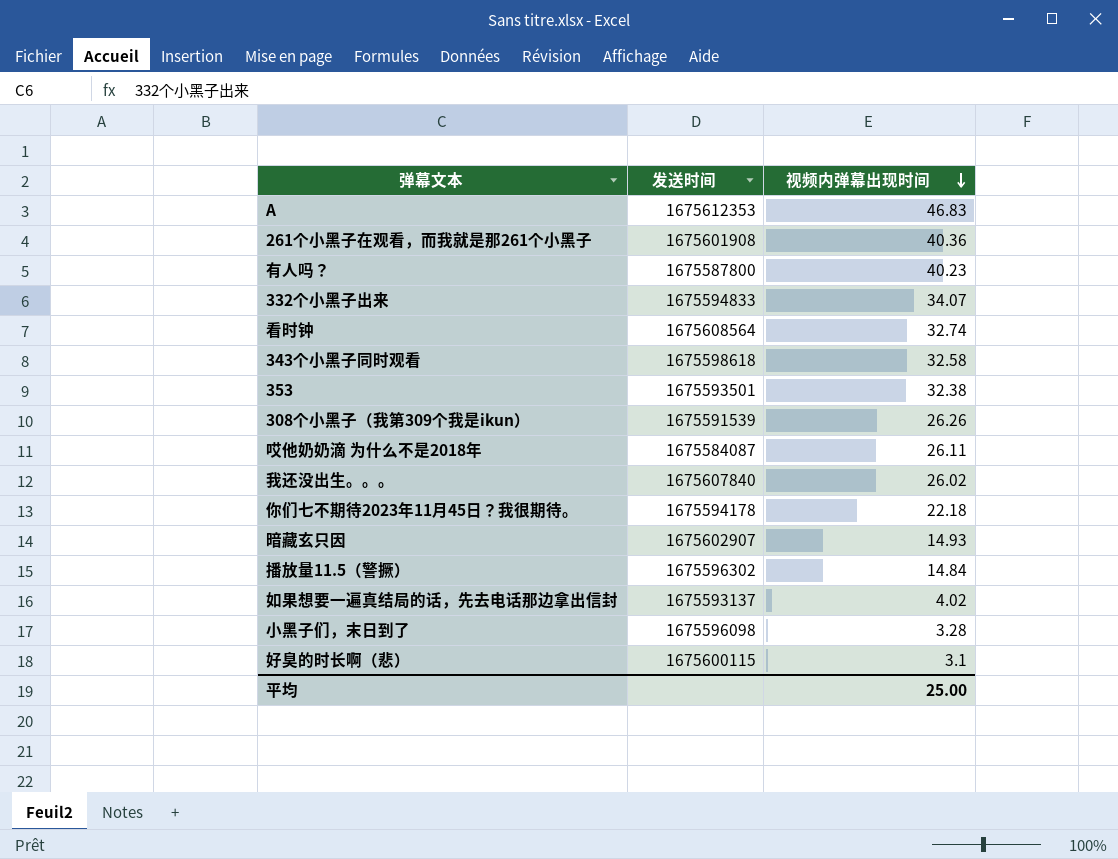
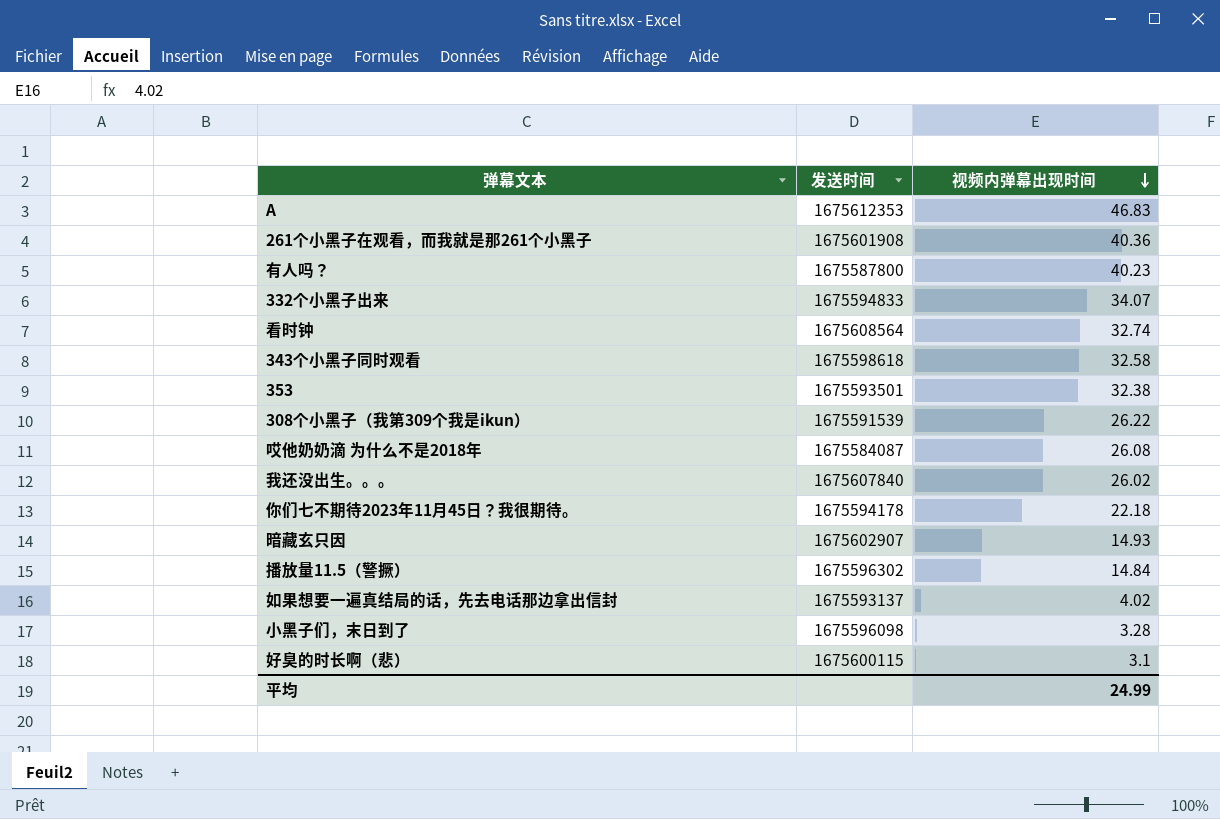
308个小黑子（我第309个我是ikun） | 视频内弹幕出现时间: 26.26 -> 26.22
哎他奶奶滴 为什么不是2018年 | 视频内弹幕出现时间: 26.11 -> 26.08
平均 | 视频内弹幕出现时间: 25.00 -> 24.99

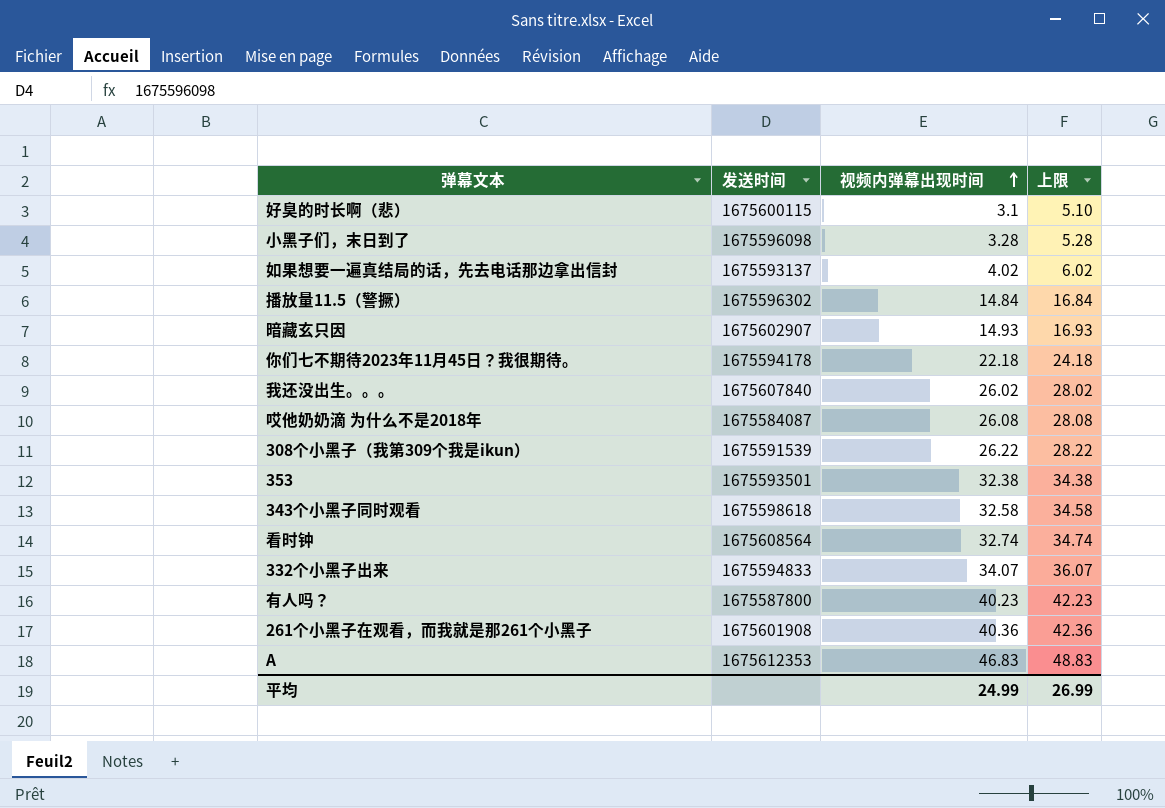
row order: 视频内弹幕出现时间 descending -> 视频内弹幕出现时间 ascending
column 上限 | formula: none -> [视频内弹幕出现时间] + 2

